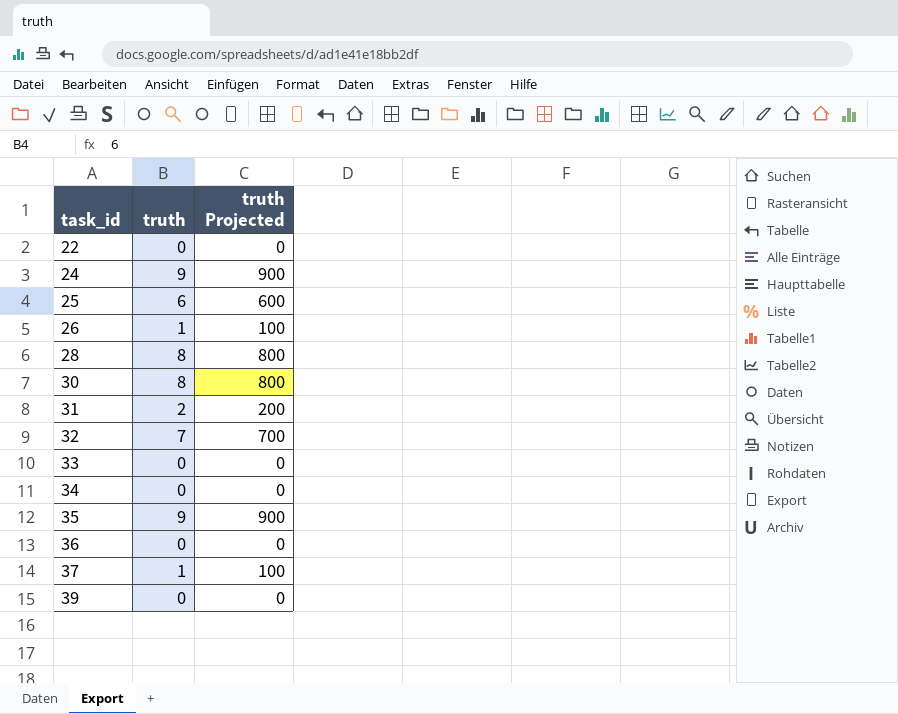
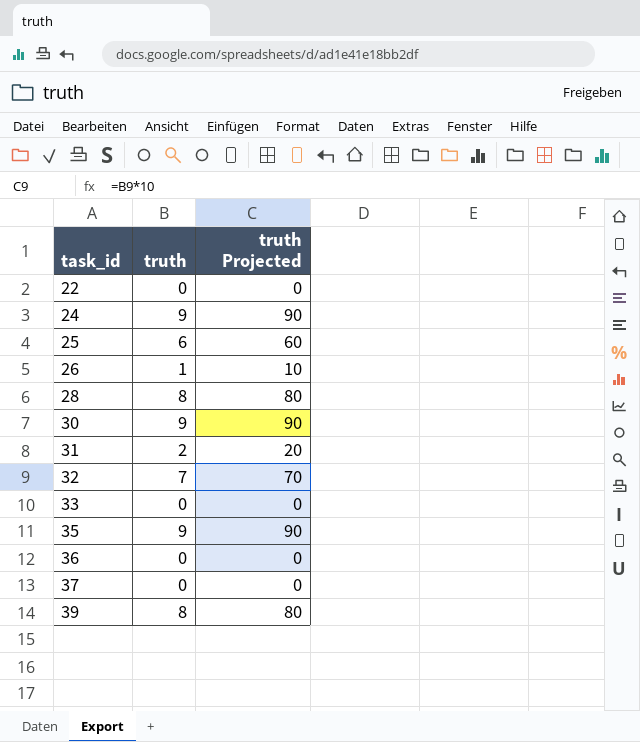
column truth Projected | formula: [truth] * 100 -> [truth] * 10
row 34: 0 | 0 -> none
30 | truth: 8 -> 9
37 | truth: 1 -> 0
39 | truth: 0 -> 8

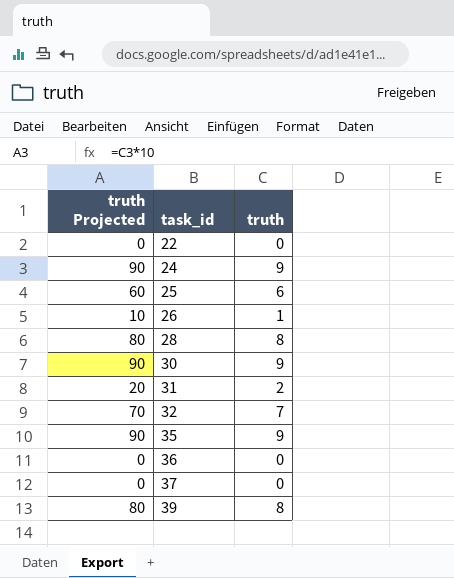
column truth Projected | position: 3 -> 1
row 33: 0 | 0 -> none

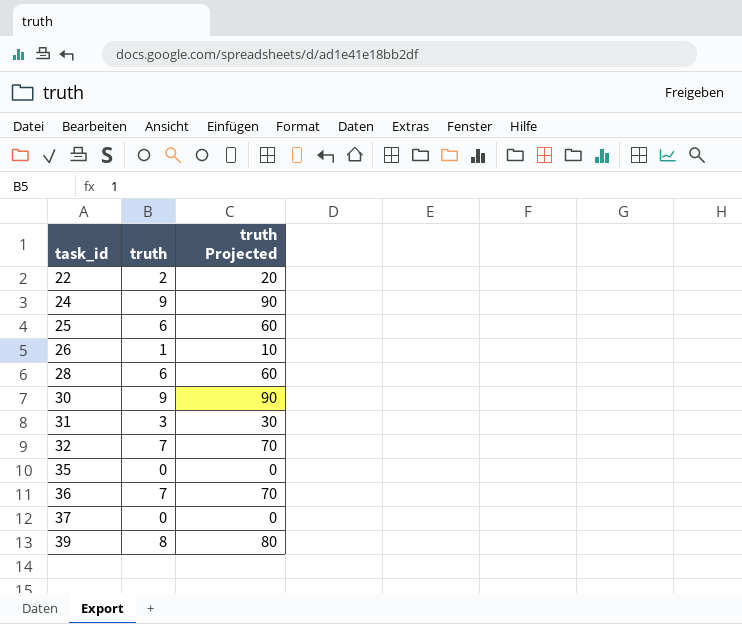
column truth Projected | position: 1 -> 3
22 | truth: 0 -> 2
22 | truth Projected: 0 -> 20
28 | truth: 8 -> 6
28 | truth Projected: 80 -> 60
31 | truth: 2 -> 3
31 | truth Projected: 20 -> 30
35 | truth: 9 -> 0
35 | truth Projected: 90 -> 0
36 | truth: 0 -> 7
36 | truth Projected: 0 -> 70

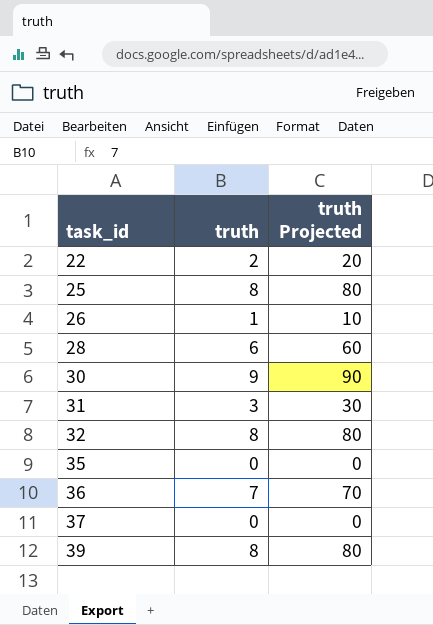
row 24: 9 | 90 -> none
25 | truth: 6 -> 8
25 | truth Projected: 60 -> 80
32 | truth: 7 -> 8
32 | truth Projected: 70 -> 80

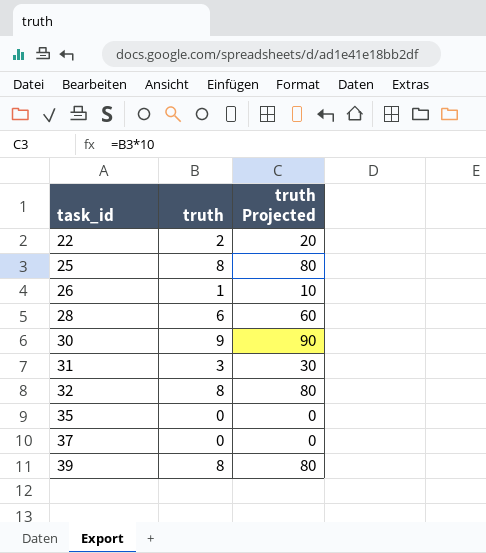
row 36: 7 | 70 -> none

